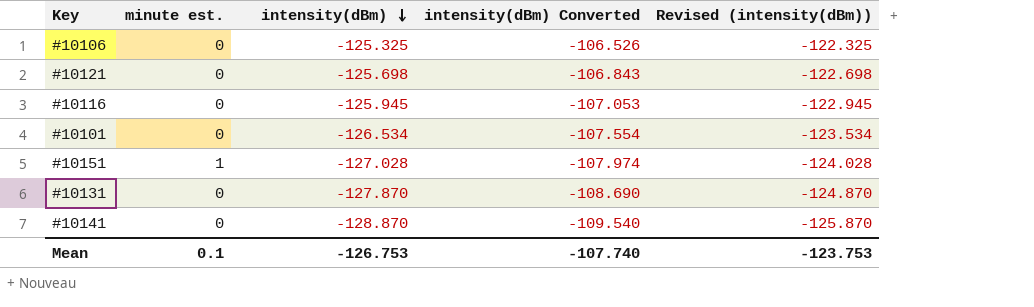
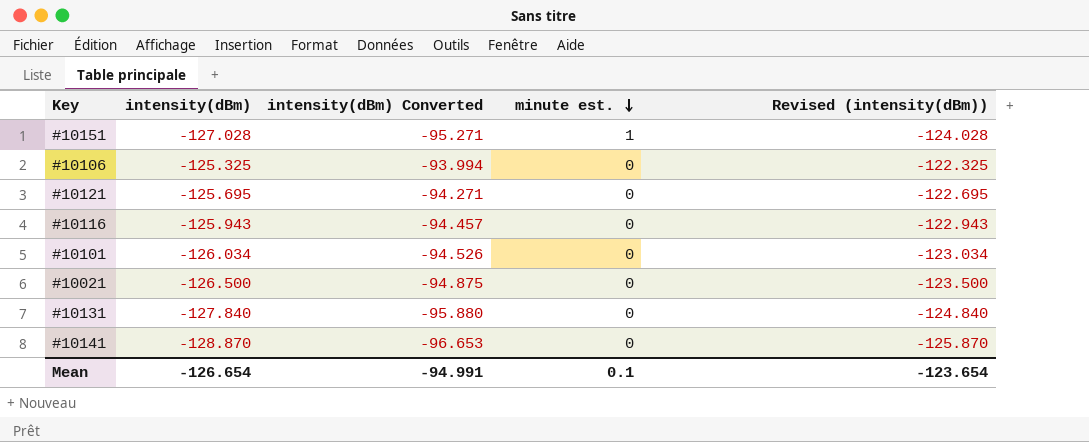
row order: intensity(dBm) descending -> minute est. descending
column intensity(dBm) Converted | formula: [intensity(dBm)] * 0.85 -> [intensity(dBm)] * 0.75
column minute est. | position: 2 -> 4
#10121 | intensity(dBm): -125.698 -> -125.695
#10121 | Revised (intensity(dBm)): -122.698 -> -122.695
#10116 | intensity(dBm): -125.945 -> -125.943
#10116 | Revised (intensity(dBm)): -122.945 -> -122.943
#10101 | intensity(dBm): -126.534 -> -126.034
#10101 | Revised (intensity(dBm)): -123.534 -> -123.034
row #10021: none -> -126.500 | -94.875 | 0 | -123.500
#10131 | intensity(dBm): -127.870 -> -127.840
#10131 | Revised (intensity(dBm)): -124.870 -> -124.840
Mean | intensity(dBm): -126.753 -> -126.654
Mean | intensity(dBm) Converted: -107.740 -> -94.991
Mean | Revised (intensity(dBm)): -123.753 -> -123.654

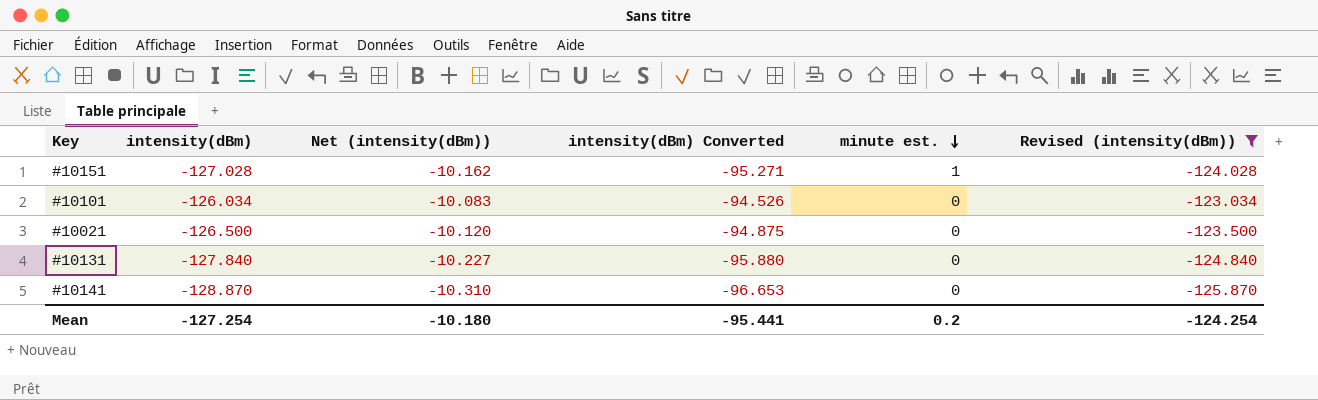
filter: none -> Revised (intensity(dBm)) <= -123.034
column Net (intensity(dBm)) | formula: none -> [intensity(dBm)] * 0.08
Mean | intensity(dBm): -126.654 -> -127.254
Mean | intensity(dBm) Converted: -94.991 -> -95.441
Mean | minute est.: 0.1 -> 0.2
Mean | Revised (intensity(dBm)): -123.654 -> -124.254

